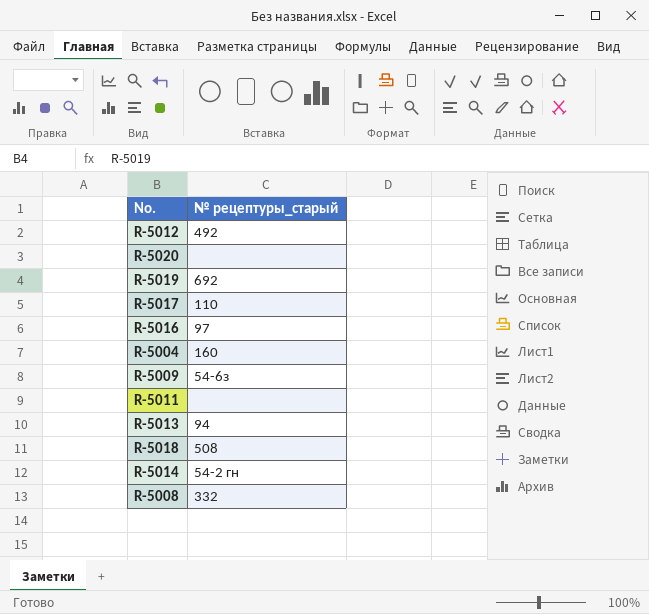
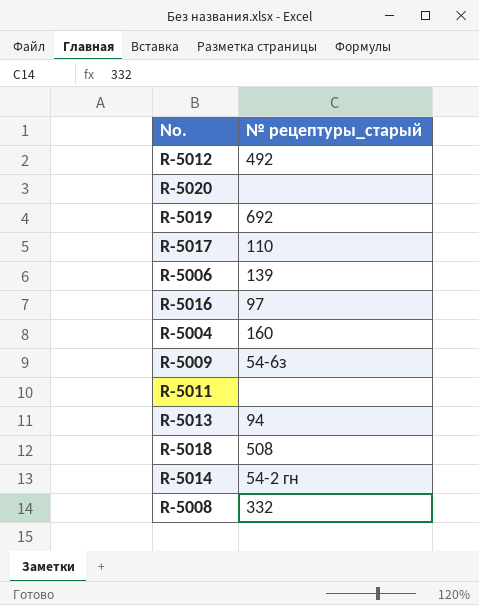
row R-5006: none -> 139

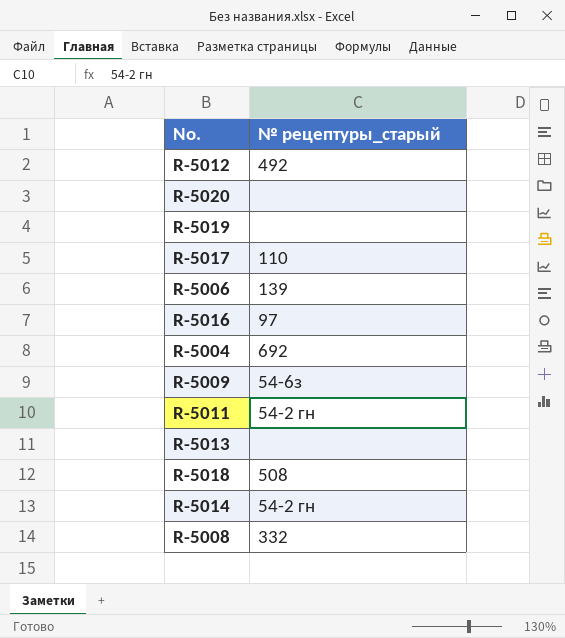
R-5019 | № рецептуры_старый: 692 -> none
R-5004 | № рецептуры_старый: 160 -> 692
R-5011 | № рецептуры_старый: none -> 54-2 гн
R-5013 | № рецептуры_старый: 94 -> none

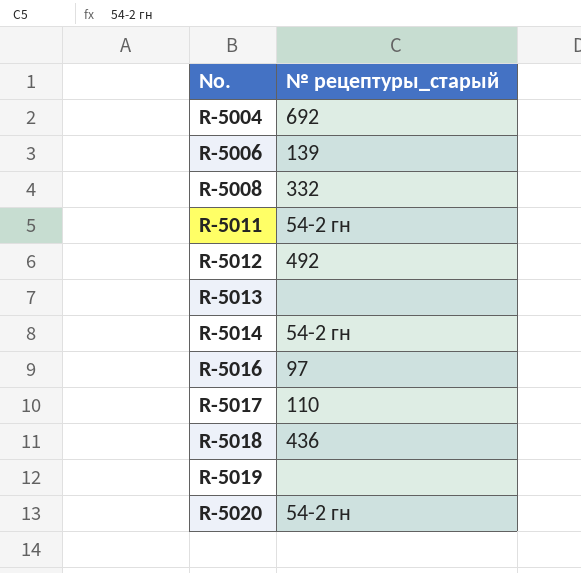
row order: none -> No. ascending
row R-5009: 54-6з -> none
R-5018 | № рецептуры_старый: 508 -> 436
R-5020 | № рецептуры_старый: none -> 54-2 гн

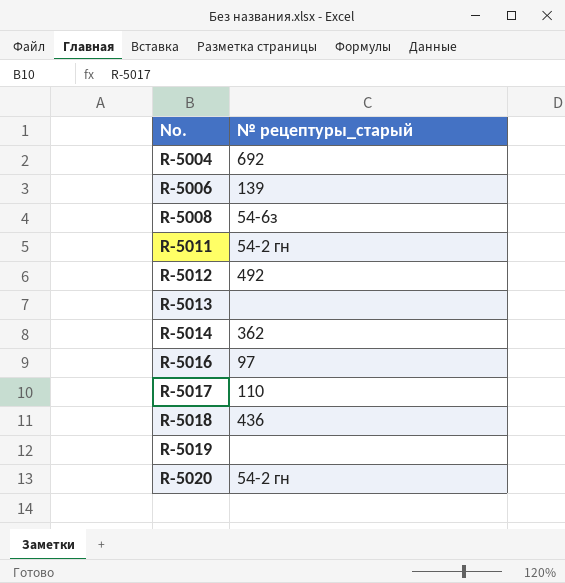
R-5008 | № рецептуры_старый: 332 -> 54-6з
R-5014 | № рецептуры_старый: 54-2 гн -> 362

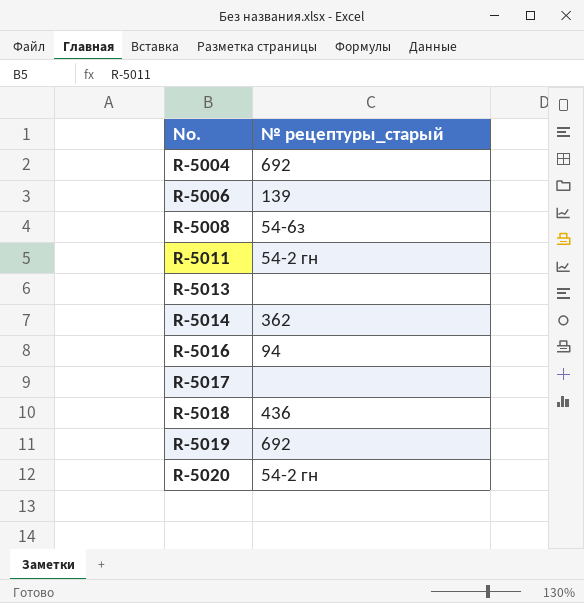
row R-5012: 492 -> none
R-5016 | № рецептуры_старый: 97 -> 94
R-5017 | № рецептуры_старый: 110 -> none
R-5019 | № рецептуры_старый: none -> 692

